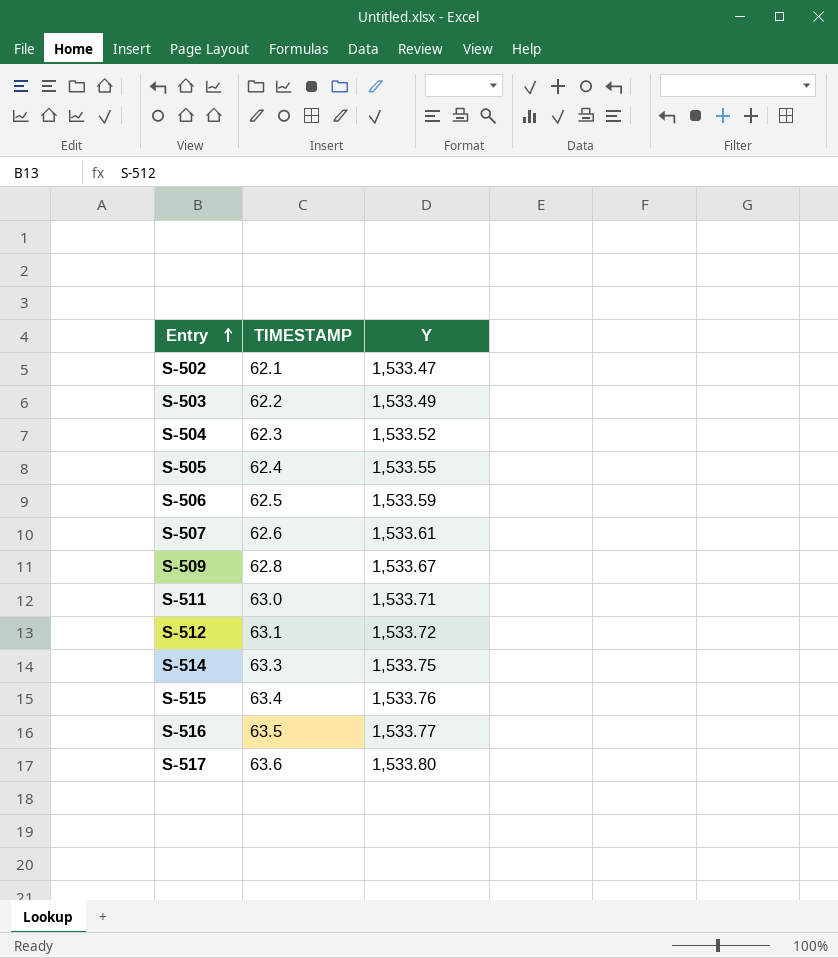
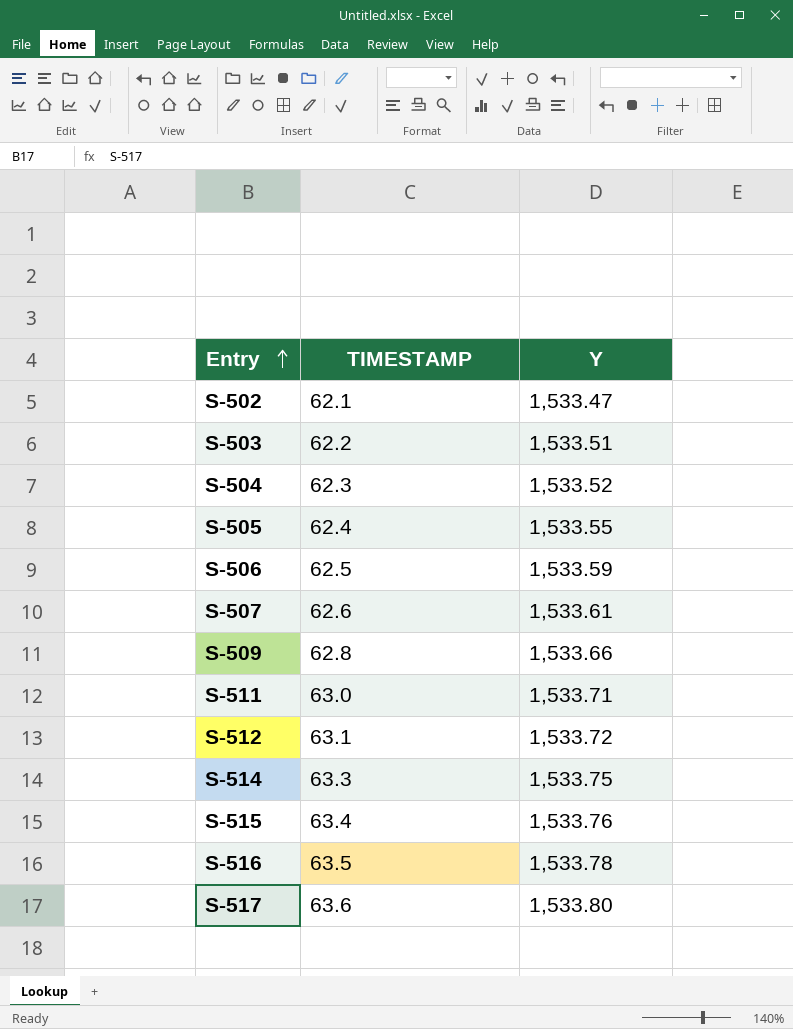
S-503 | Y: 1,533.49 -> 1,533.51
S-509 | Y: 1,533.67 -> 1,533.66
S-516 | Y: 1,533.77 -> 1,533.78

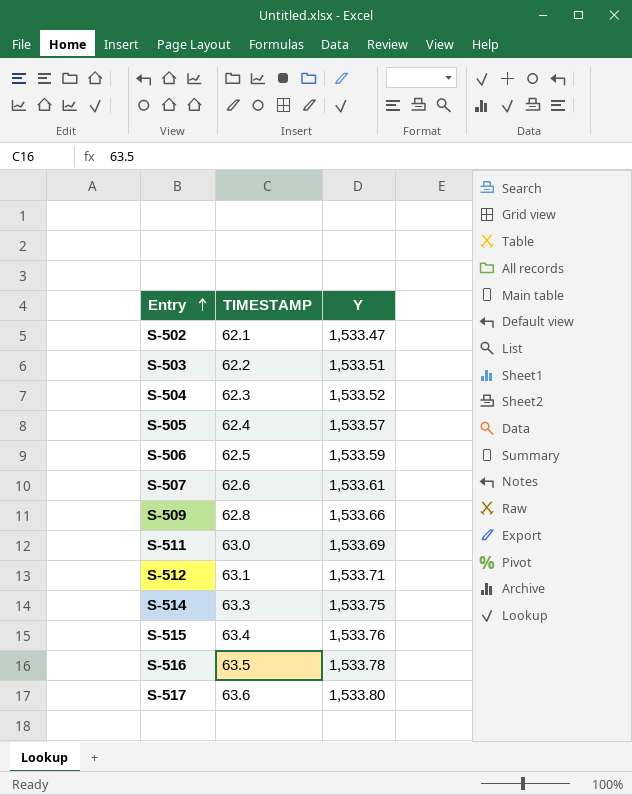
S-505 | Y: 1,533.55 -> 1,533.57
S-511 | Y: 1,533.71 -> 1,533.69
S-512 | Y: 1,533.72 -> 1,533.71

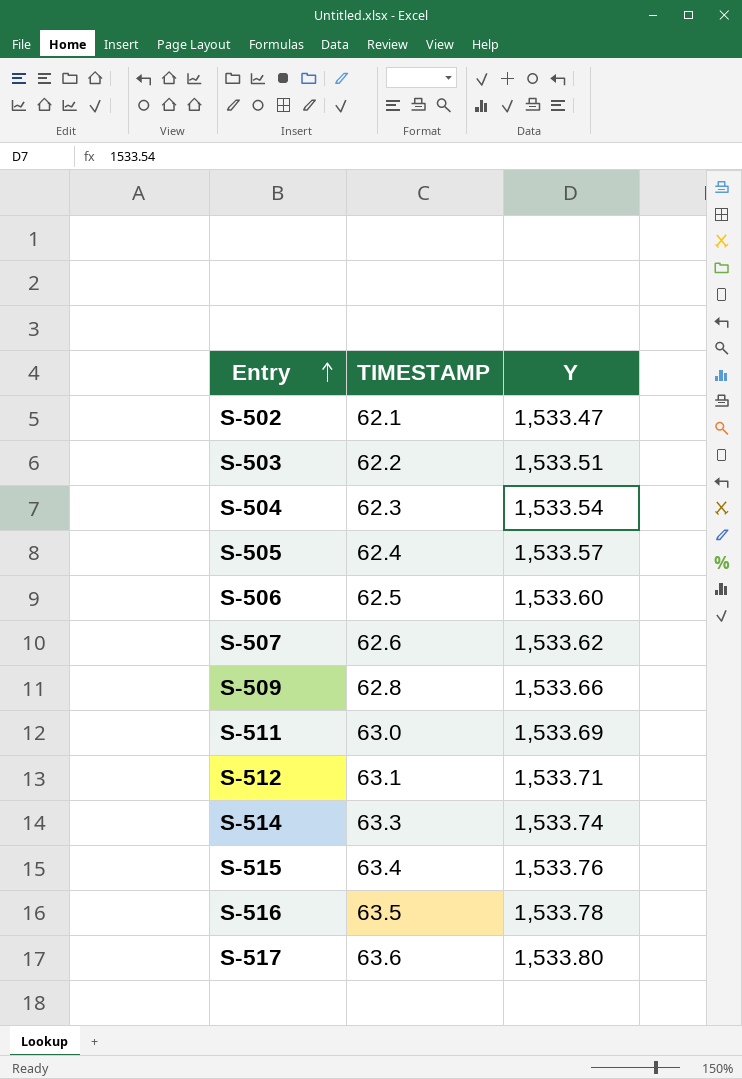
S-504 | Y: 1,533.52 -> 1,533.54
S-506 | Y: 1,533.59 -> 1,533.60
S-507 | Y: 1,533.61 -> 1,533.62
S-514 | Y: 1,533.75 -> 1,533.74

